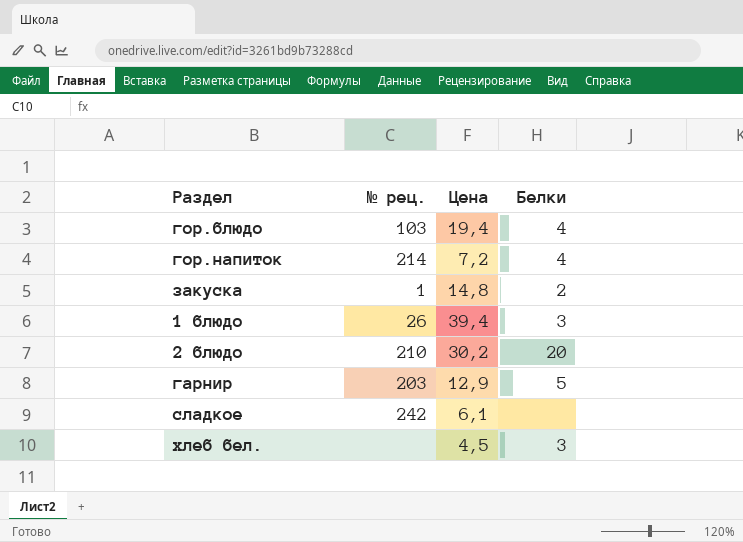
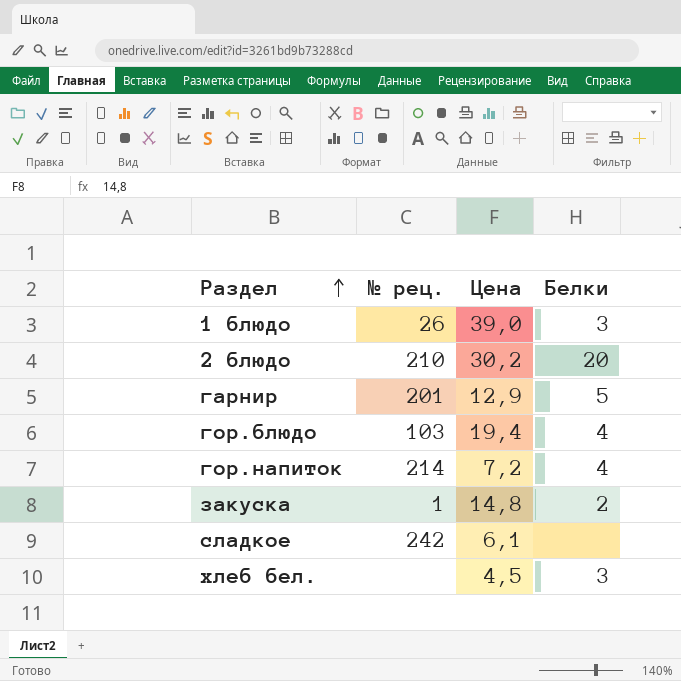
row order: none -> Раздел ascending
1 блюдо | Цена: 39,4 -> 39,0
гарнир | № рец.: 203 -> 201

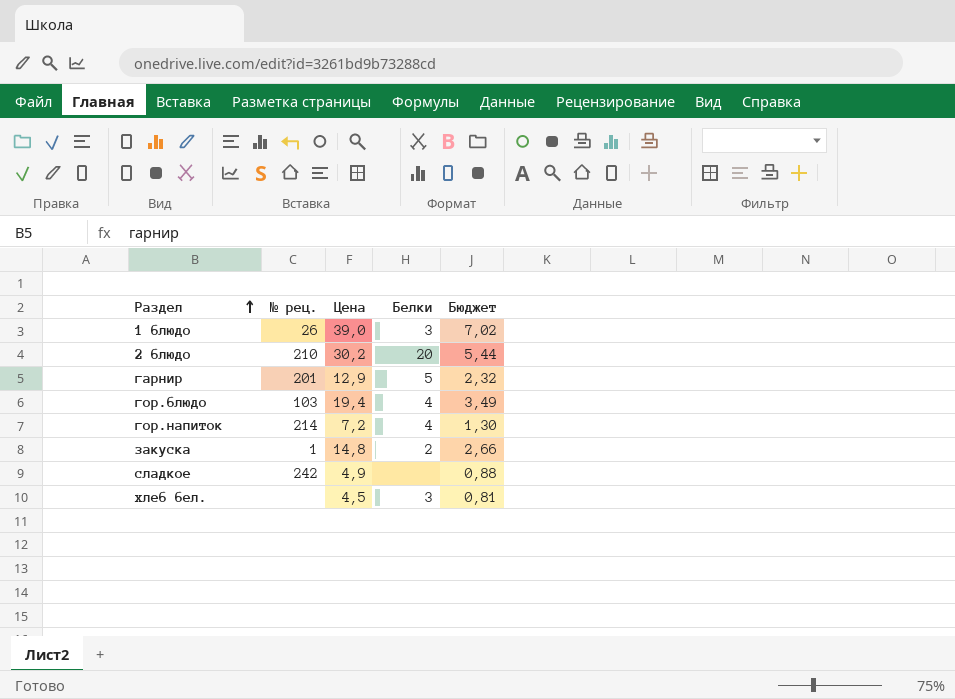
column Бюджет | formula: none -> [Цена] * 0,18
сладкое | Цена: 6,1 -> 4,9

